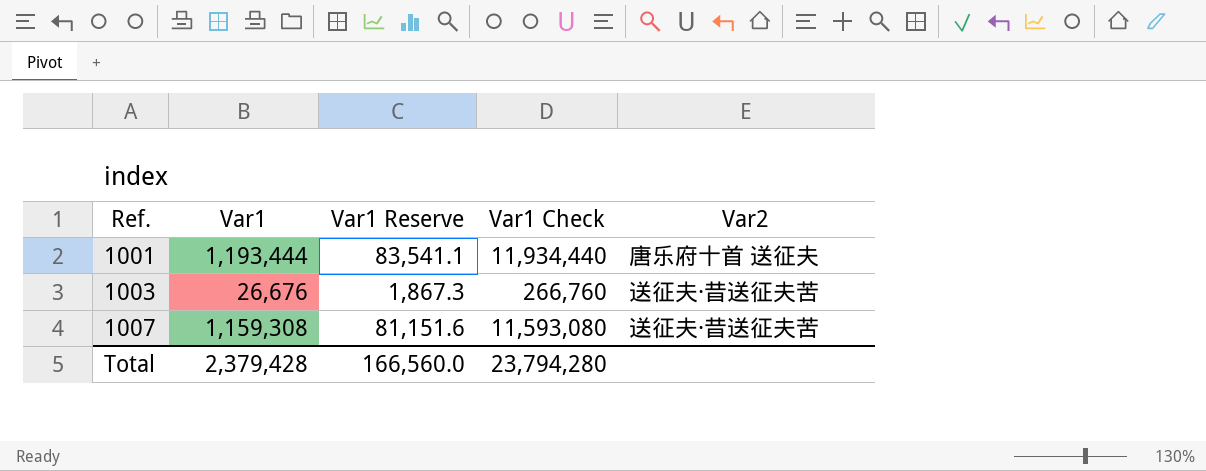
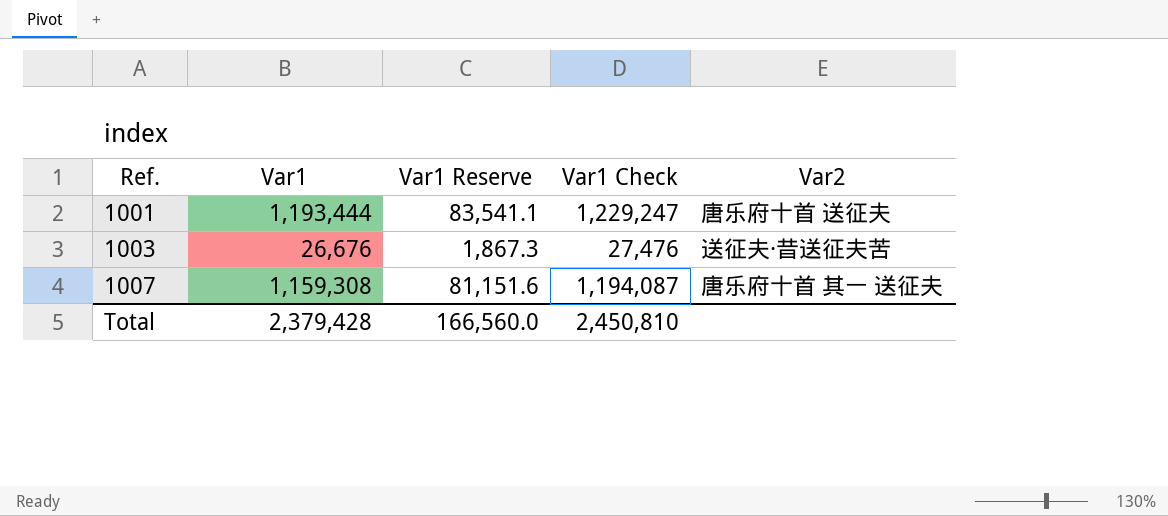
column Var1 Check | formula: [Var1] * 10 -> [Var1] * 1.03
1007 | Var2: 送征夫·昔送征夫苦 -> 唐乐府十首 其一 送征夫
Total | Var1 Check: 23,794,280 -> 2,450,810

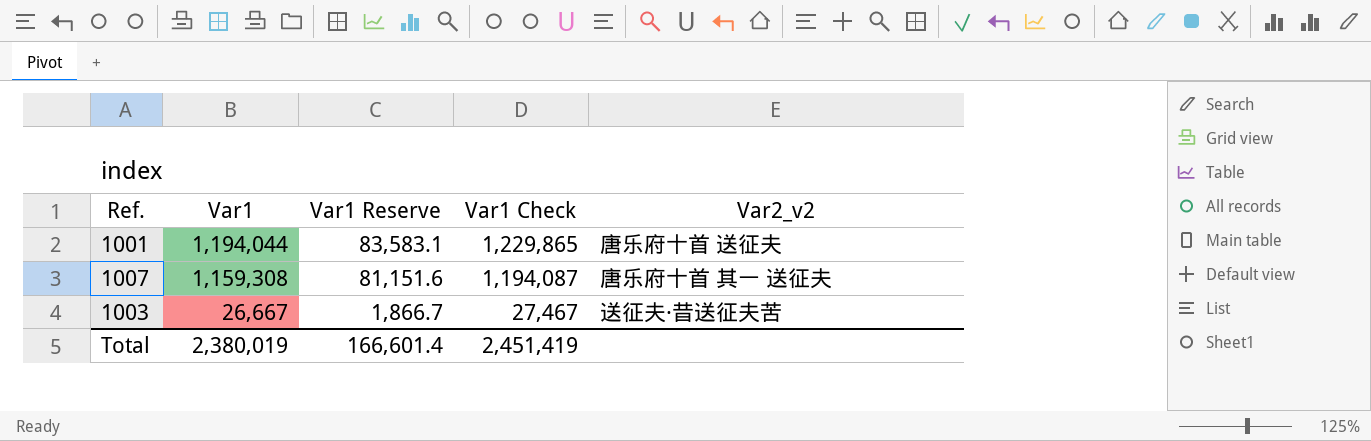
row order: Ref. ascending -> Var1 descending
column name: Var2 -> Var2_v2
1001 | Var1: 1,193,444 -> 1,194,044
1001 | Var1 Reserve: 83,541.1 -> 83,583.1
1001 | Var1 Check: 1,229,247 -> 1,229,865
1003 | Var1: 26,676 -> 26,667
1003 | Var1 Reserve: 1,867.3 -> 1,866.7
1003 | Var1 Check: 27,476 -> 27,467
Total | Var1: 2,379,428 -> 2,380,019
Total | Var1 Reserve: 166,560.0 -> 166,601.4
Total | Var1 Check: 2,450,810 -> 2,451,419

